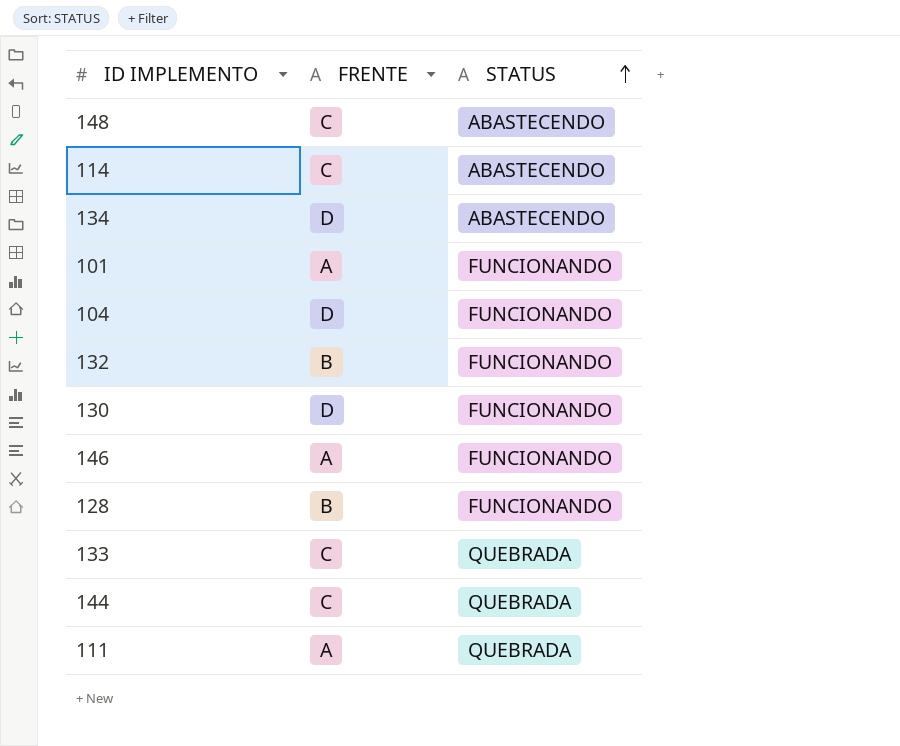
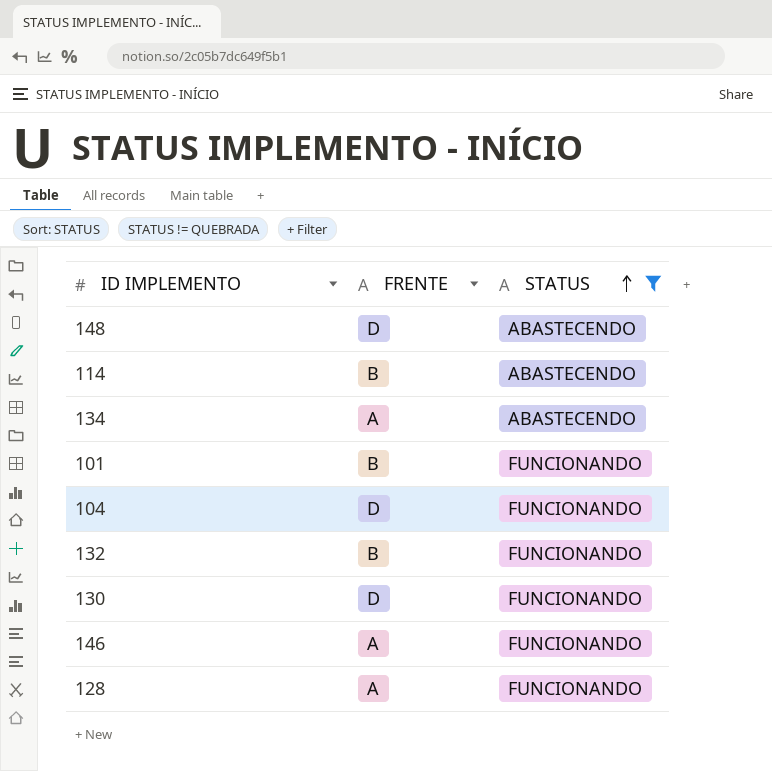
filter: none -> STATUS != QUEBRADA
148 | FRENTE: C -> D
114 | FRENTE: C -> B
134 | FRENTE: D -> A
101 | FRENTE: A -> B
128 | FRENTE: B -> A

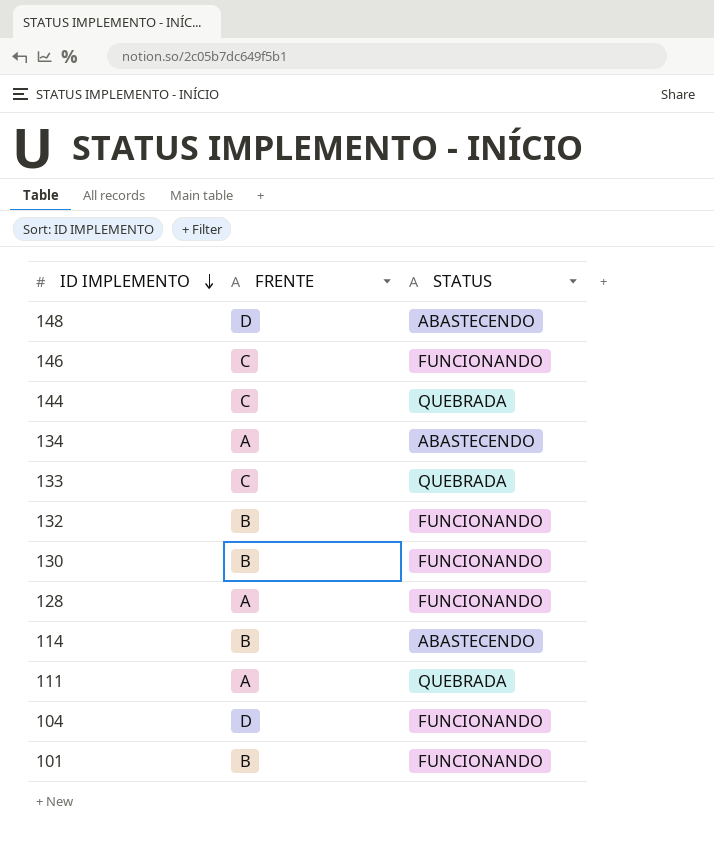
filter: STATUS != QUEBRADA -> none
row order: STATUS ascending -> ID IMPLEMENTO descending
146 | FRENTE: A -> C
130 | FRENTE: D -> B

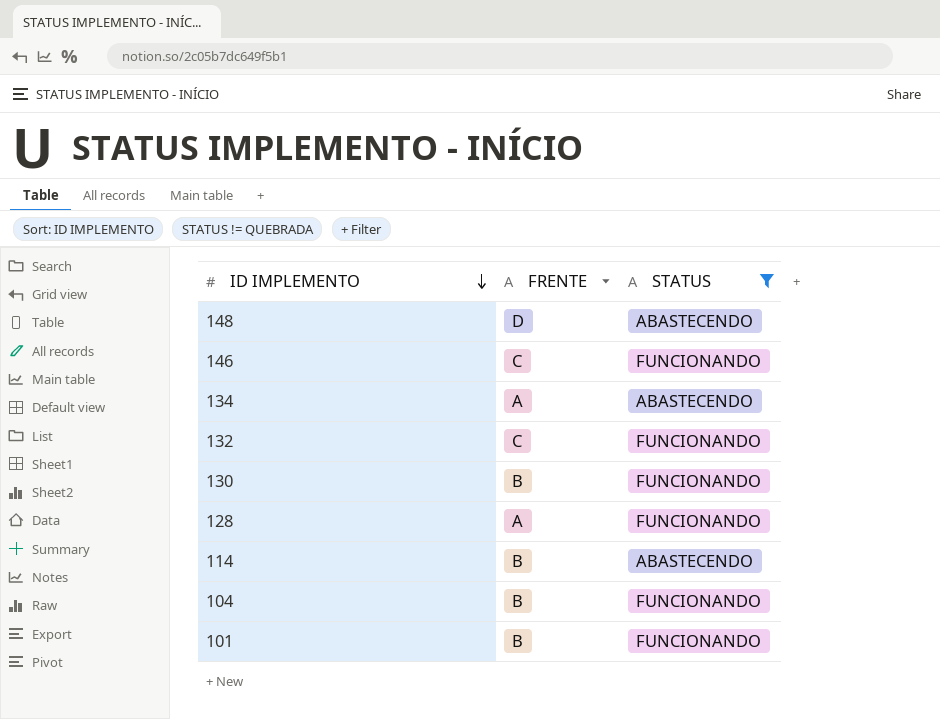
filter: none -> STATUS != QUEBRADA
132 | FRENTE: B -> C
104 | FRENTE: D -> B

